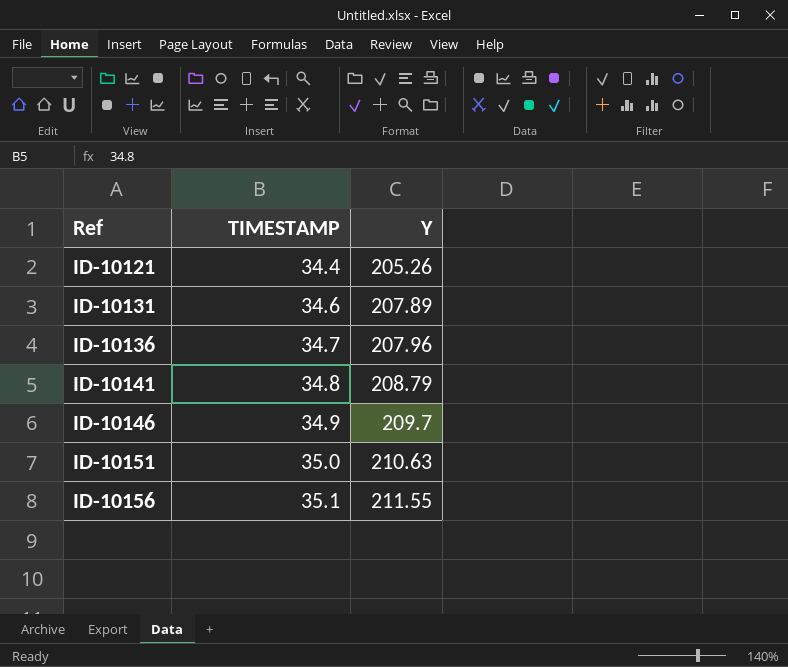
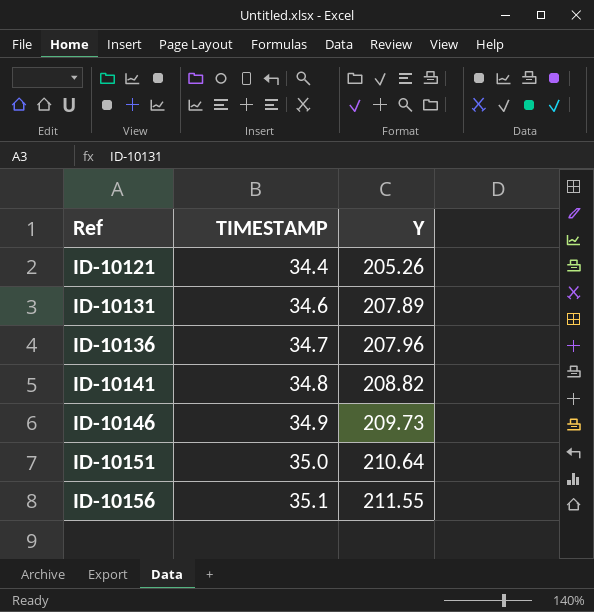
ID-10141 | Y: 208.79 -> 208.82
ID-10146 | Y: 209.7 -> 209.73
ID-10151 | Y: 210.63 -> 210.64

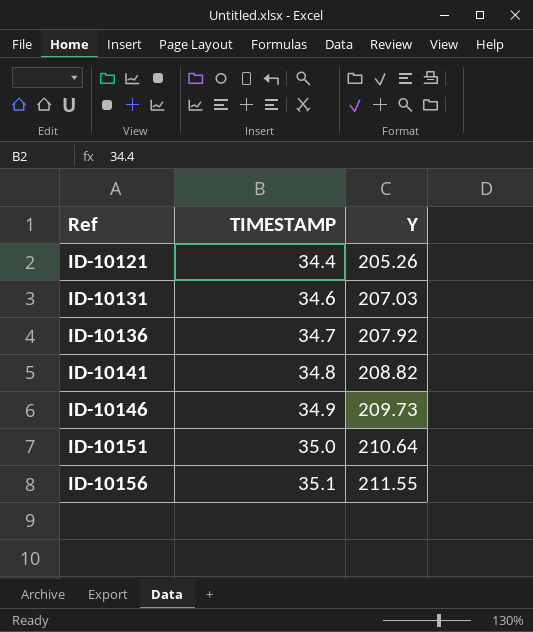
ID-10131 | Y: 207.89 -> 207.03
ID-10136 | Y: 207.96 -> 207.92

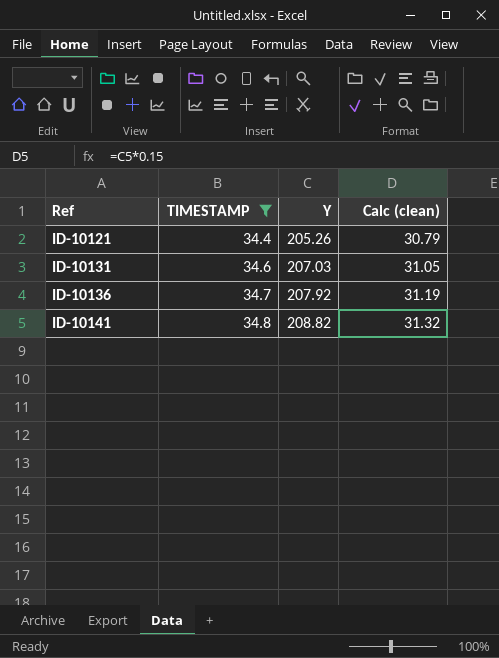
filter: none -> TIMESTAMP <= 34.8
column Calc (clean) | formula: none -> [Y] * 0.15

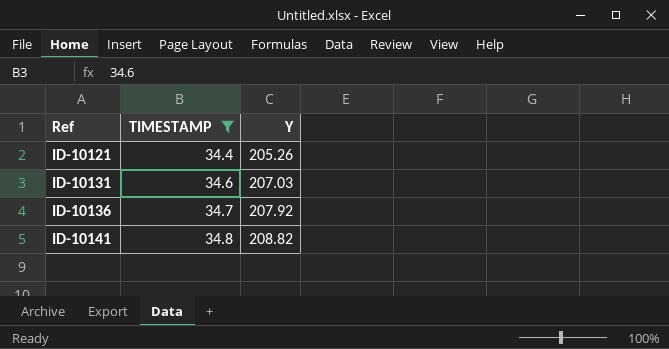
column Calc (clean) | formula: [Y] * 0.15 -> none

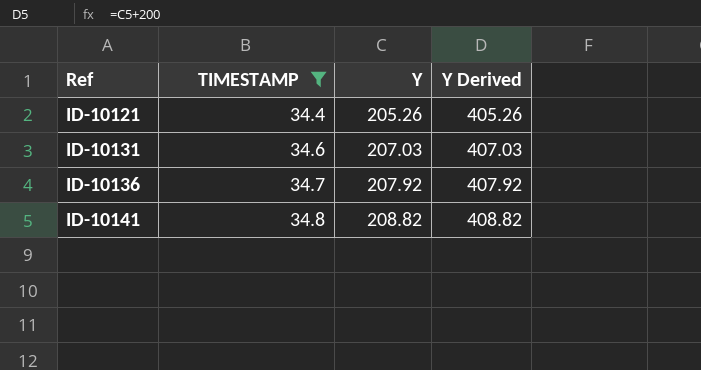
column Y Derived | formula: none -> [Y] + 200

